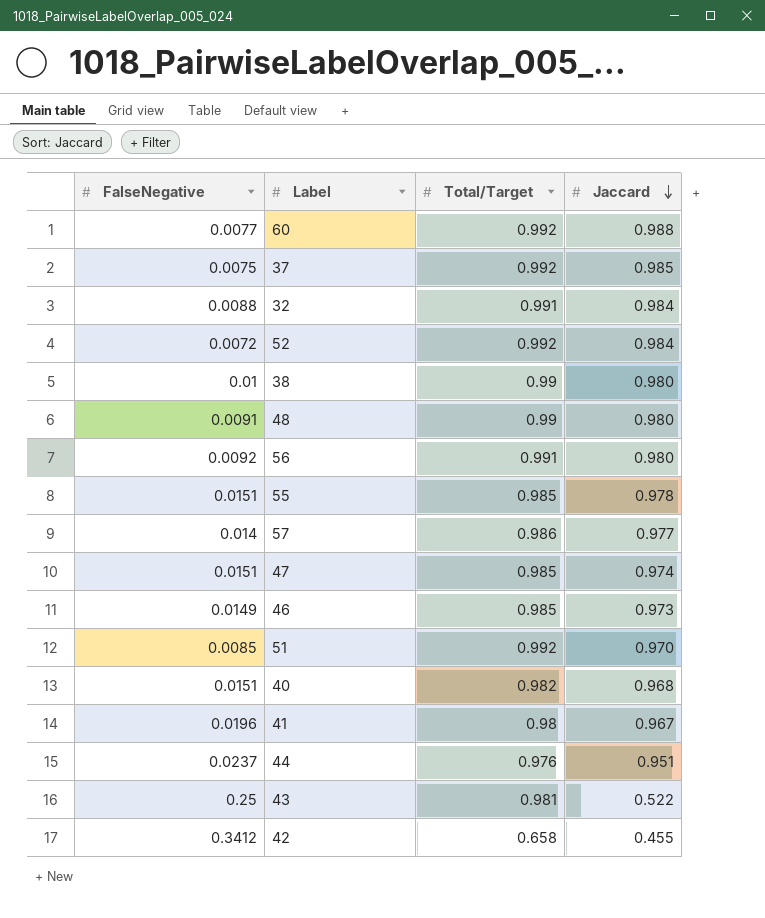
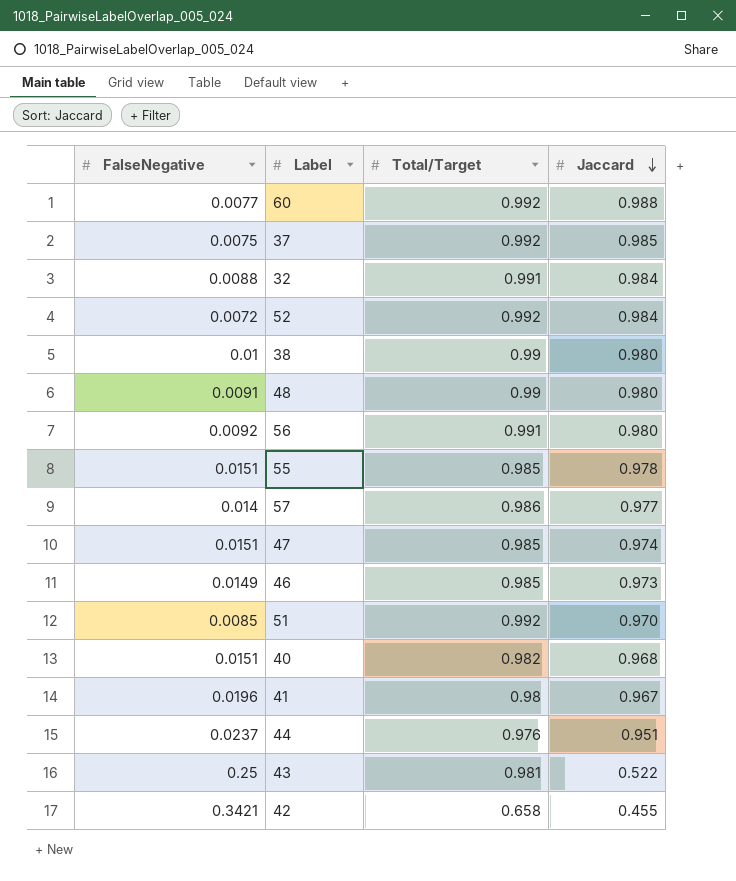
42 | FalseNegative: 0.3412 -> 0.3421

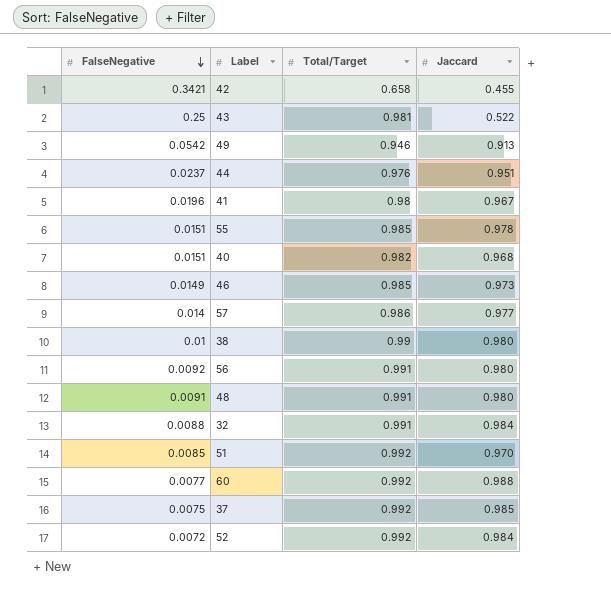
row order: Jaccard descending -> FalseNegative descending
row 47: 0.0151 | 0.985 | 0.974 -> none
row 49: none -> 0.0542 | 0.946 | 0.913
48 | Total/Target: 0.99 -> 0.991

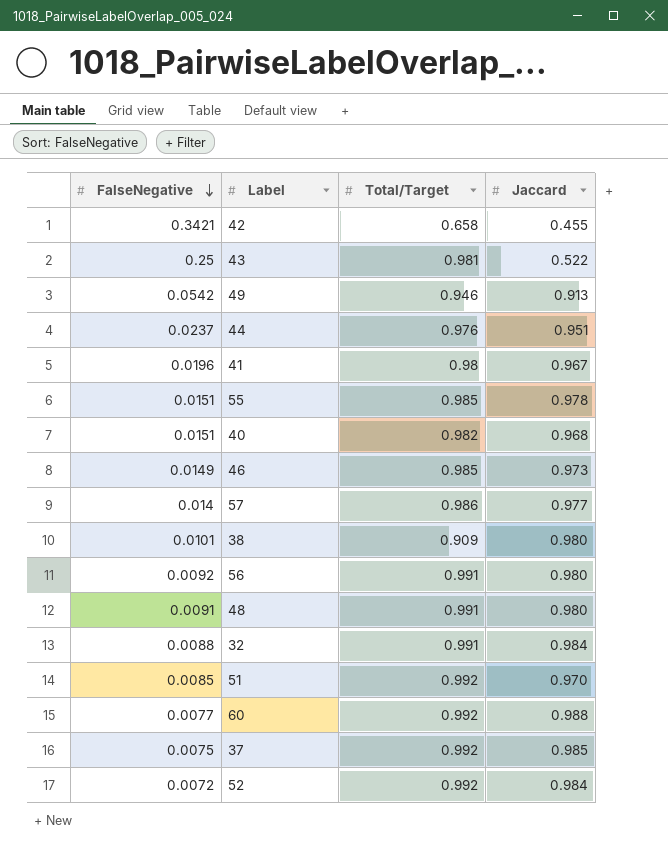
38 | FalseNegative: 0.01 -> 0.0101
38 | Total/Target: 0.99 -> 0.909

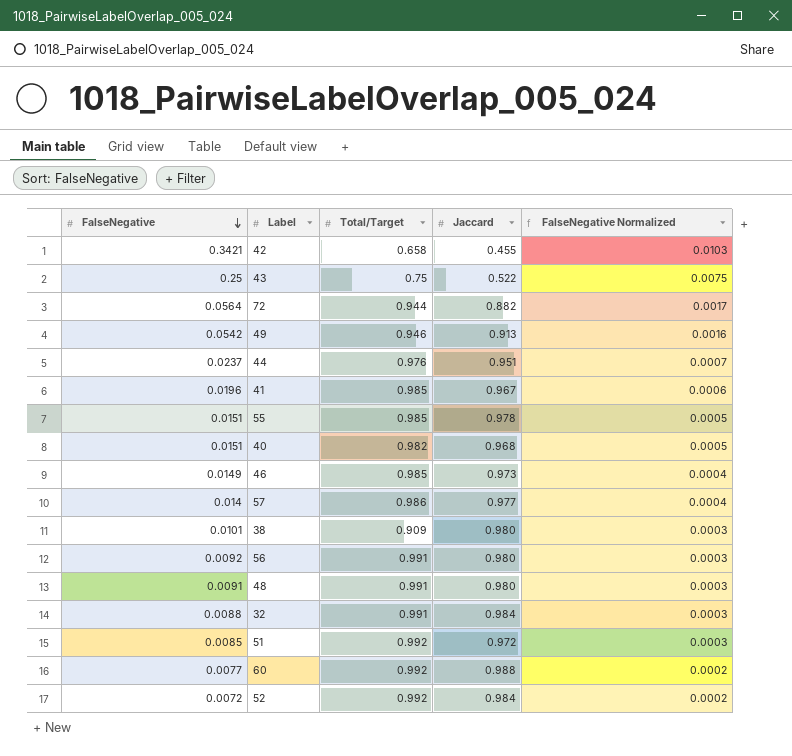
column FalseNegative Normalized | formula: none -> [FalseNegative] * 0.03
row 37: 0.0075 | 0.992 | 0.985 -> none
43 | Total/Target: 0.981 -> 0.75
row 72: none -> 0.0564 | 0.944 | 0.882 | 0.0017
41 | Total/Target: 0.98 -> 0.985
51 | Jaccard: 0.970 -> 0.972

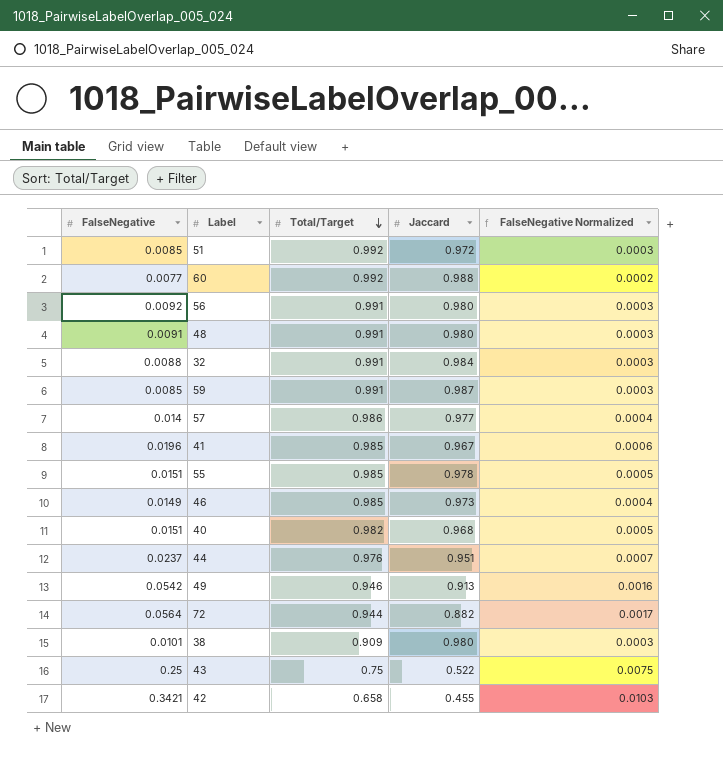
row order: FalseNegative descending -> Total/Target descending
row 52: 0.0072 | 0.992 | 0.984 | 0.0002 -> none
row 59: none -> 0.0085 | 0.991 | 0.987 | 0.0003

